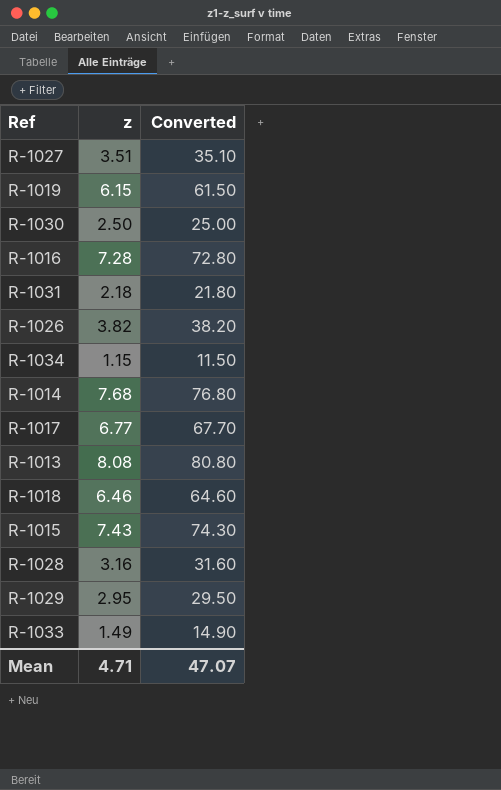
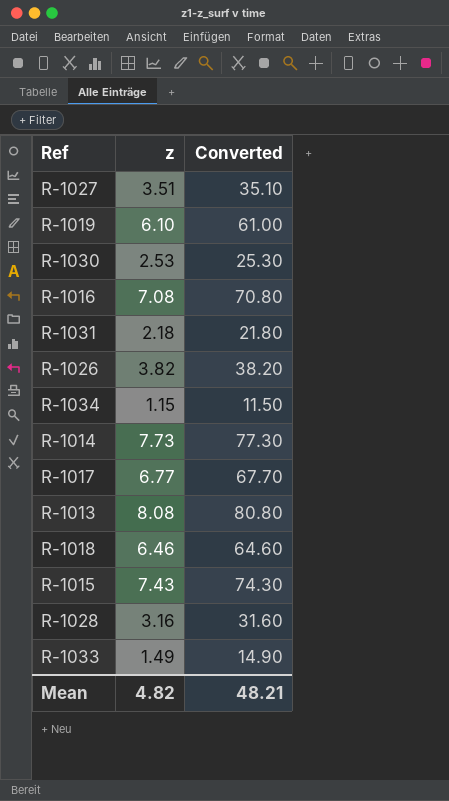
row R-1029: 2.95 | 29.50 -> none
R-1019 | z: 6.15 -> 6.10
R-1019 | Converted: 61.50 -> 61.00
R-1030 | z: 2.50 -> 2.53
R-1030 | Converted: 25.00 -> 25.30
R-1016 | z: 7.28 -> 7.08
R-1016 | Converted: 72.80 -> 70.80
R-1014 | z: 7.68 -> 7.73
R-1014 | Converted: 76.80 -> 77.30
Mean | z: 4.71 -> 4.82
Mean | Converted: 47.07 -> 48.21

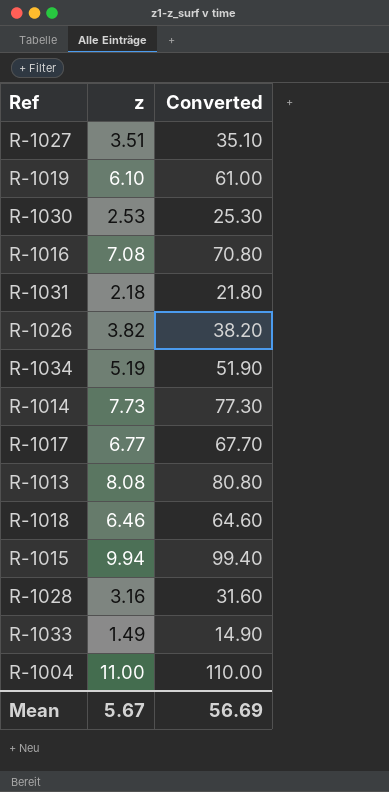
R-1034 | z: 1.15 -> 5.19
R-1034 | Converted: 11.50 -> 51.90
R-1015 | z: 7.43 -> 9.94
R-1015 | Converted: 74.30 -> 99.40
row R-1004: none -> 11.00 | 110.00
Mean | z: 4.82 -> 5.67
Mean | Converted: 48.21 -> 56.69

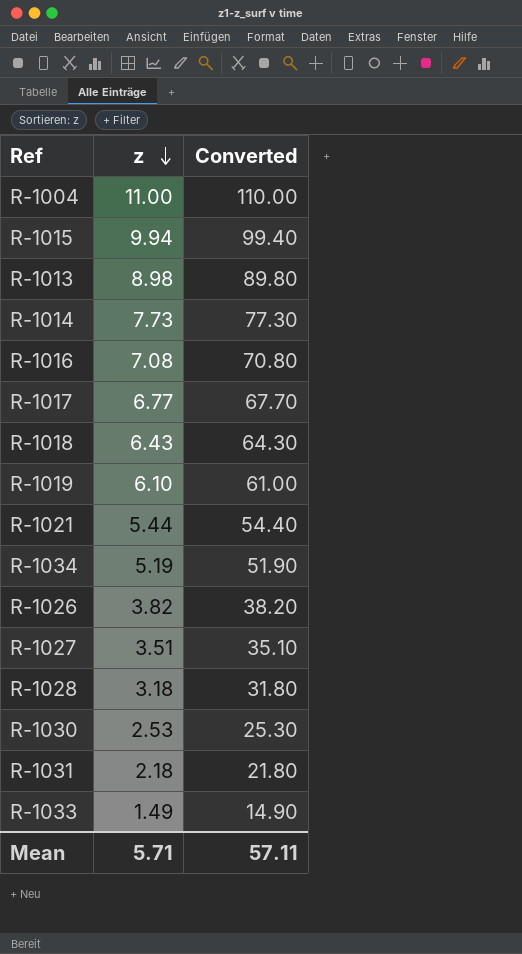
row order: none -> z descending
R-1013 | z: 8.08 -> 8.98
R-1013 | Converted: 80.80 -> 89.80
R-1018 | z: 6.46 -> 6.43
R-1018 | Converted: 64.60 -> 64.30
row R-1021: none -> 5.44 | 54.40
R-1028 | z: 3.16 -> 3.18
R-1028 | Converted: 31.60 -> 31.80
Mean | z: 5.67 -> 5.71
Mean | Converted: 56.69 -> 57.11

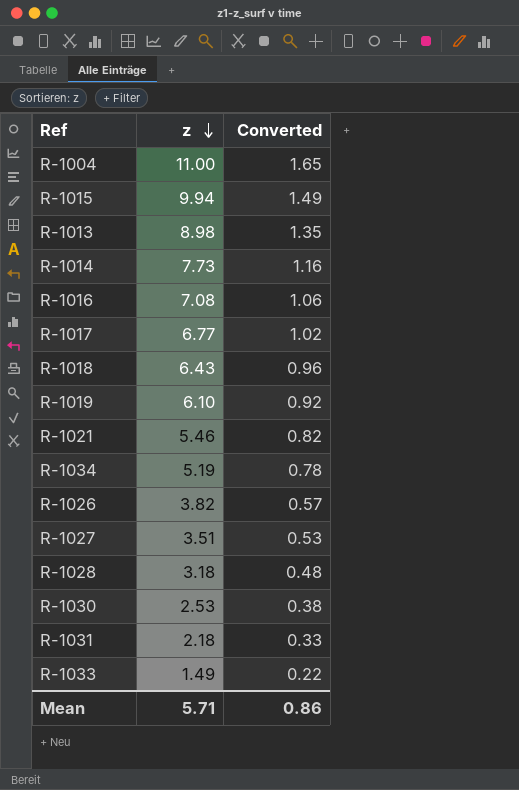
column Converted | formula: [z] * 10 -> [z] * 0.15
R-1021 | z: 5.44 -> 5.46
Mean | Converted: 57.11 -> 0.86

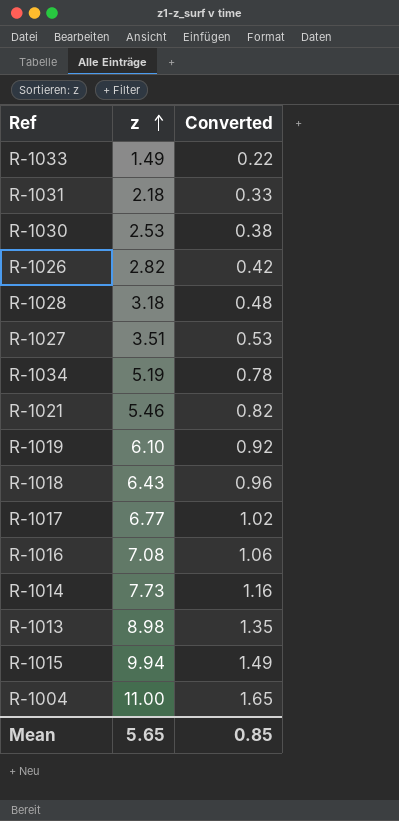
row order: z descending -> z ascending
R-1026 | z: 3.82 -> 2.82
R-1026 | Converted: 0.57 -> 0.42
Mean | z: 5.71 -> 5.65
Mean | Converted: 0.86 -> 0.85

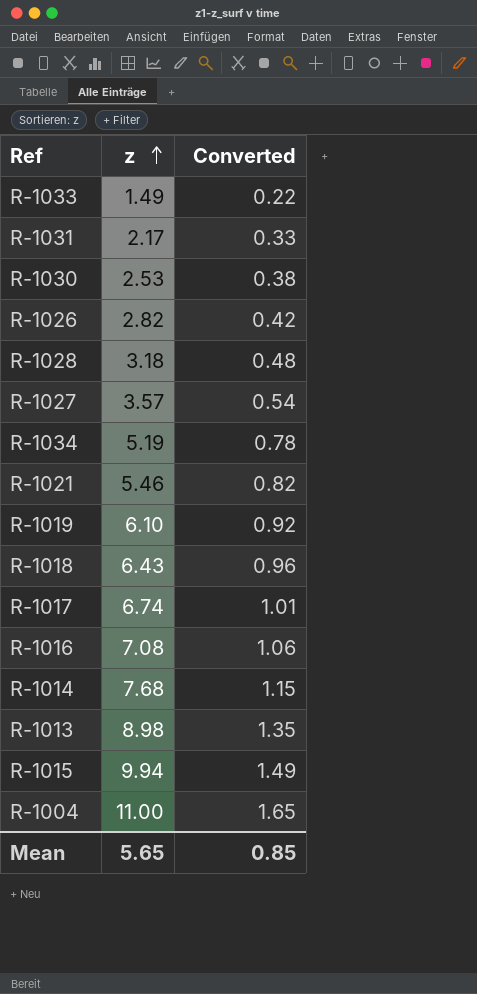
R-1031 | z: 2.18 -> 2.17
R-1027 | z: 3.51 -> 3.57
R-1027 | Converted: 0.53 -> 0.54
R-1017 | z: 6.77 -> 6.74
R-1017 | Converted: 1.02 -> 1.01
R-1014 | z: 7.73 -> 7.68
R-1014 | Converted: 1.16 -> 1.15

